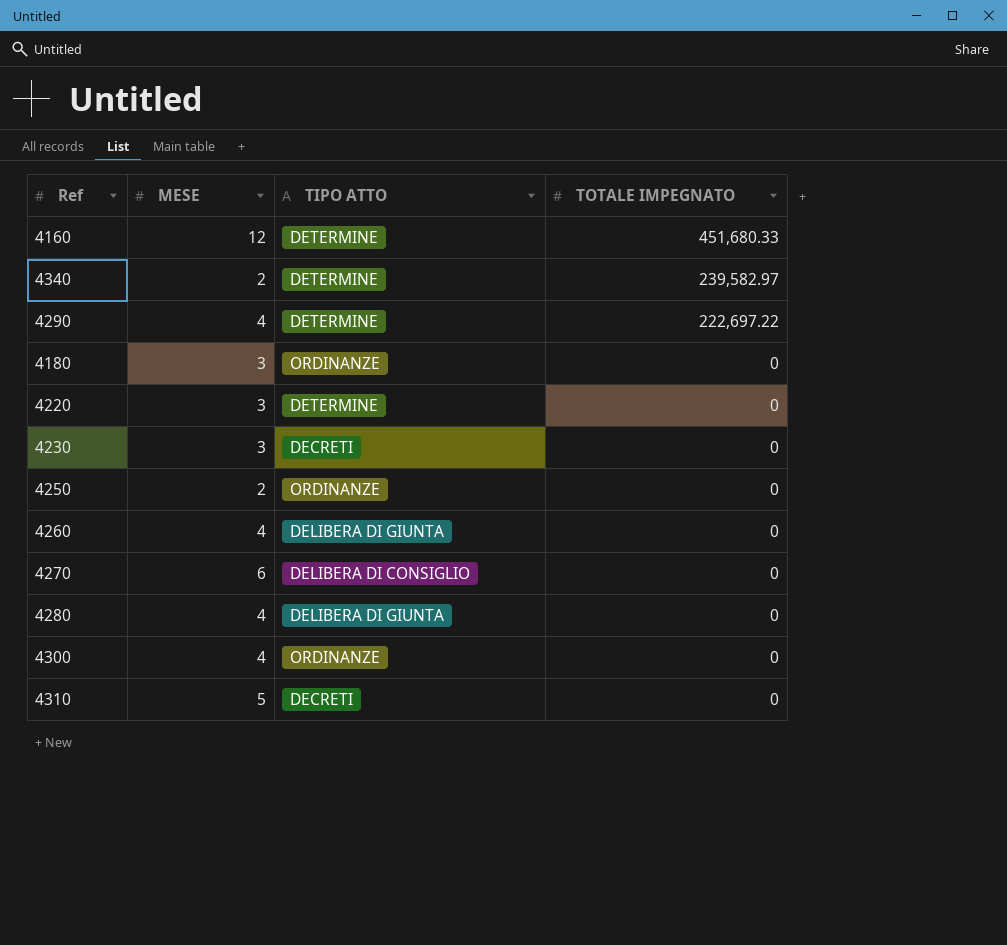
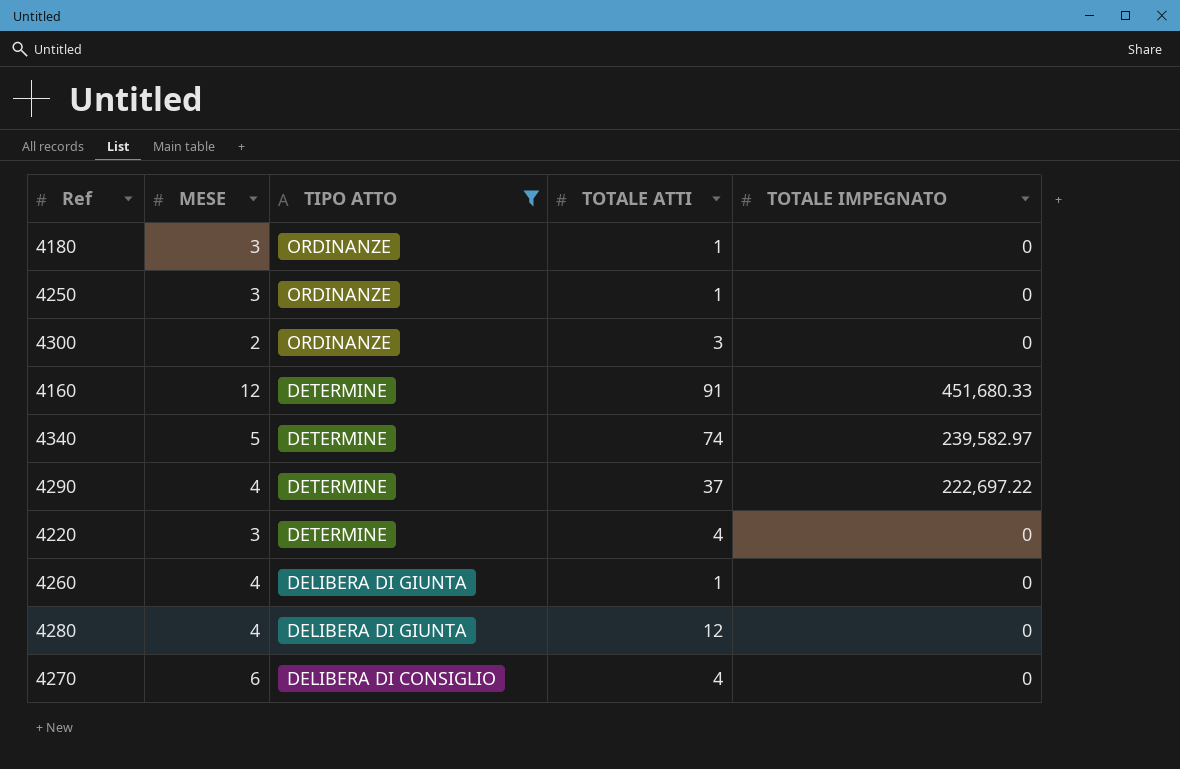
filter: none -> TIPO ATTO != DECRETI
row order: TOTALE IMPEGNATO descending -> TIPO ATTO descending
column TOTALE ATTI | position: none -> 4
4250 | MESE: 2 -> 3
4300 | MESE: 4 -> 2
4340 | MESE: 2 -> 5

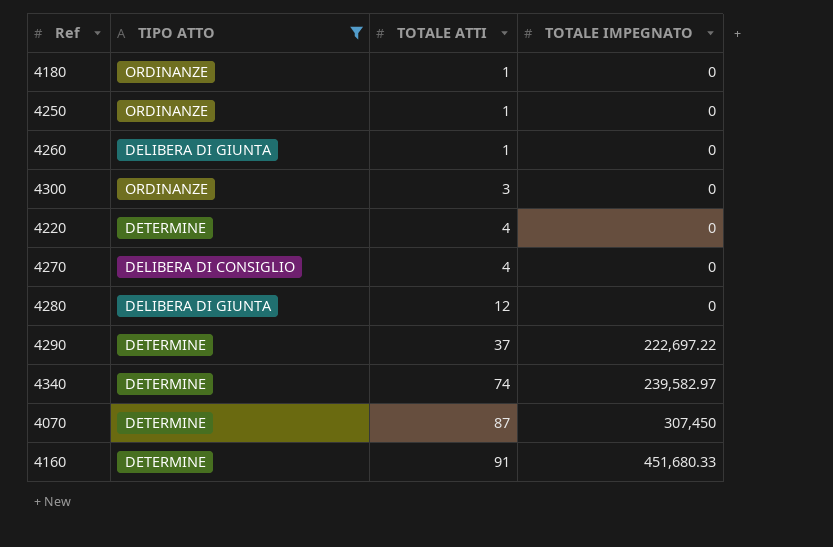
row order: TIPO ATTO descending -> TOTALE ATTI ascending
column MESE | position: 2 -> none
row 4070: none -> DETERMINE | 87 | 307,450

